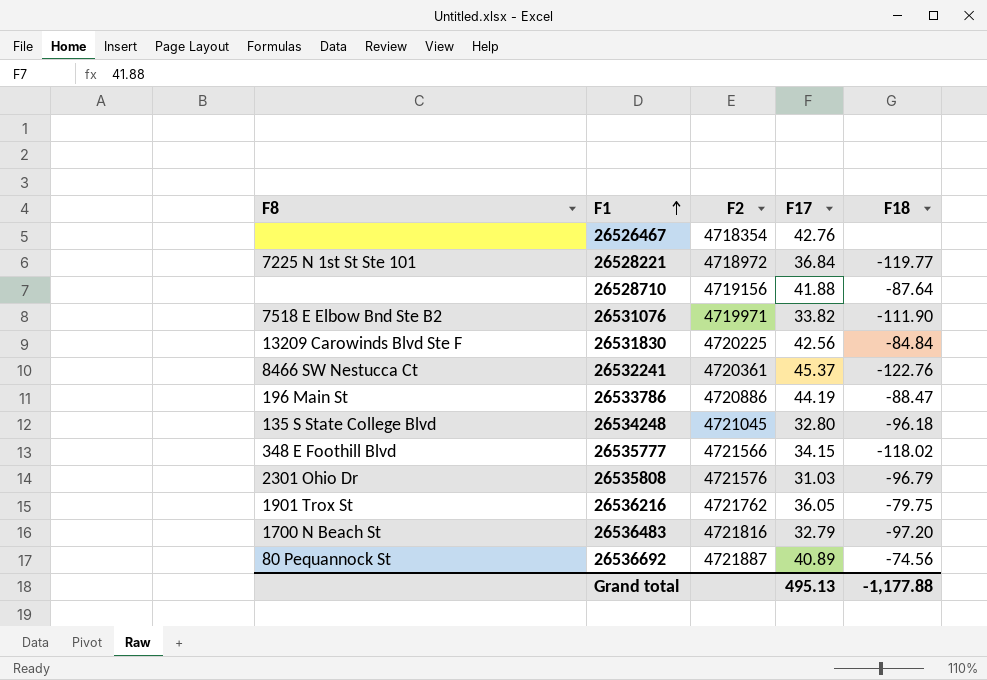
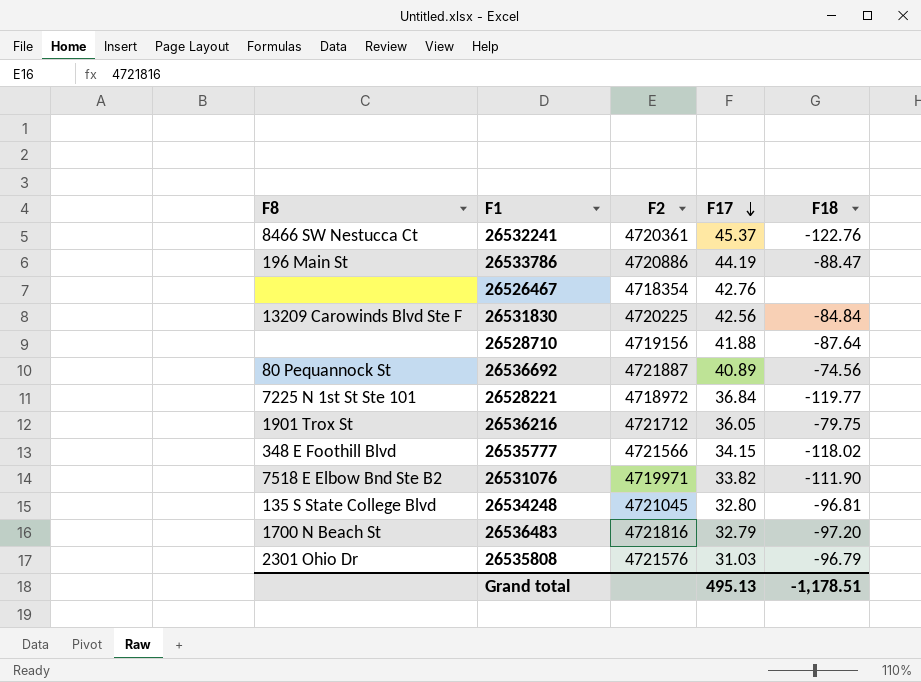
row order: F1 ascending -> F17 descending
26536216 | F2: 4721762 -> 4721712
26534248 | F18: -96.18 -> -96.81
Grand total | F18: -1,177.88 -> -1,178.51

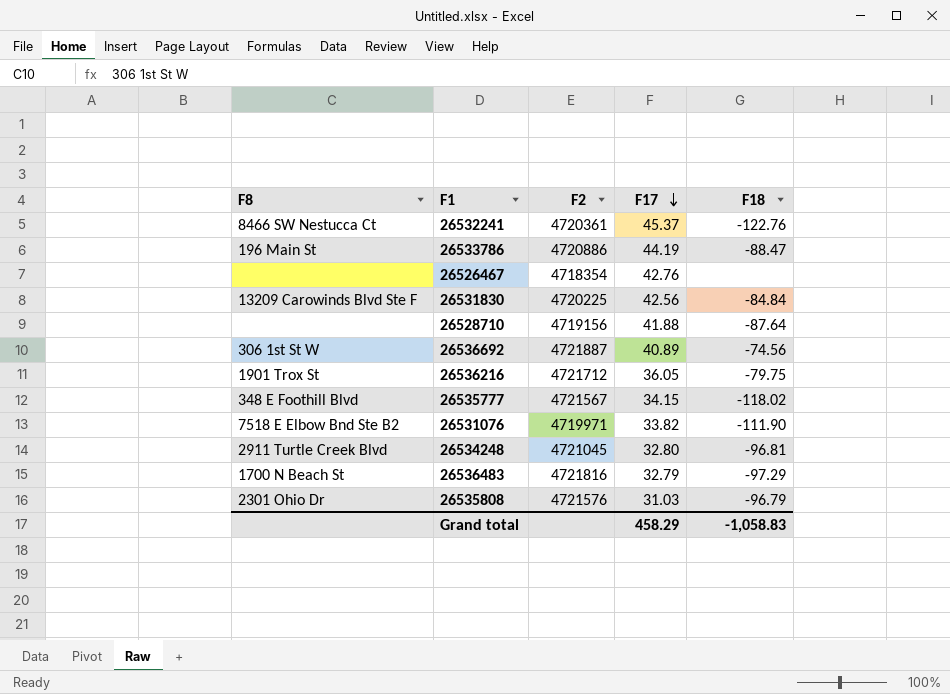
row 26528221: 7225 N 1st St Ste 101 | 4718972 | 36.84 | -119.77 -> none
26536692 | F8: 80 Pequannock St -> 306 1st St W
26535777 | F2: 4721566 -> 4721567
26534248 | F8: 135 S State College Blvd -> 2911 Turtle Creek Blvd
26536483 | F18: -97.20 -> -97.29
Grand total | F17: 495.13 -> 458.29
Grand total | F18: -1,178.51 -> -1,058.83

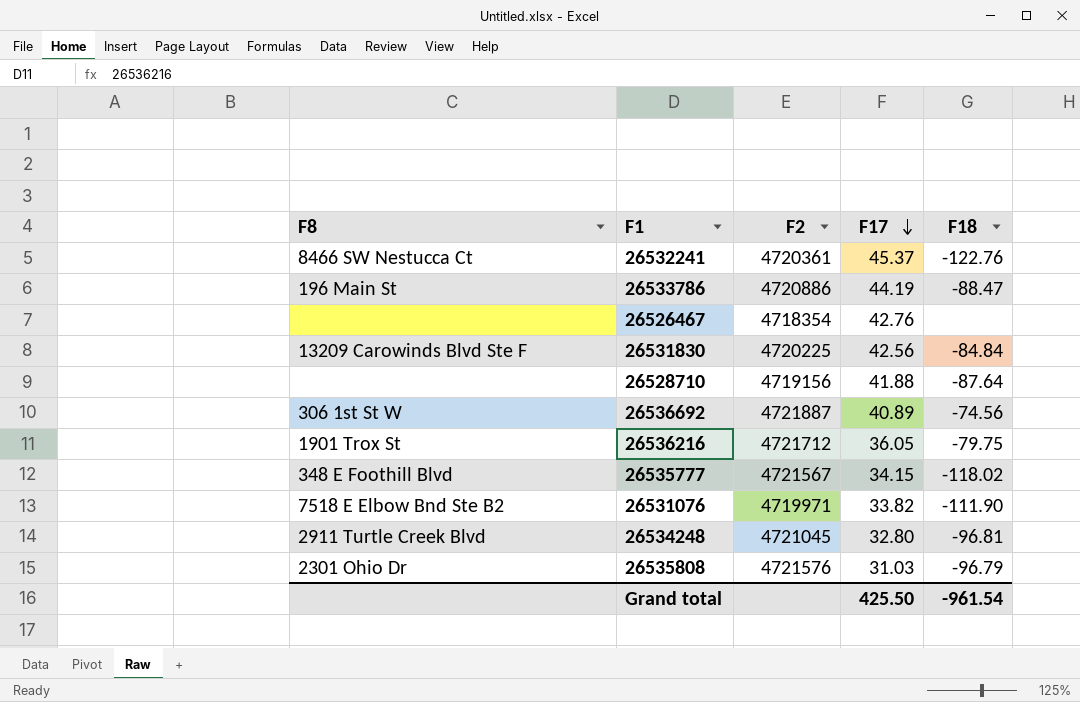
row 26536483: 1700 N Beach St | 4721816 | 32.79 | -97.29 -> none
Grand total | F17: 458.29 -> 425.50
Grand total | F18: -1,058.83 -> -961.54

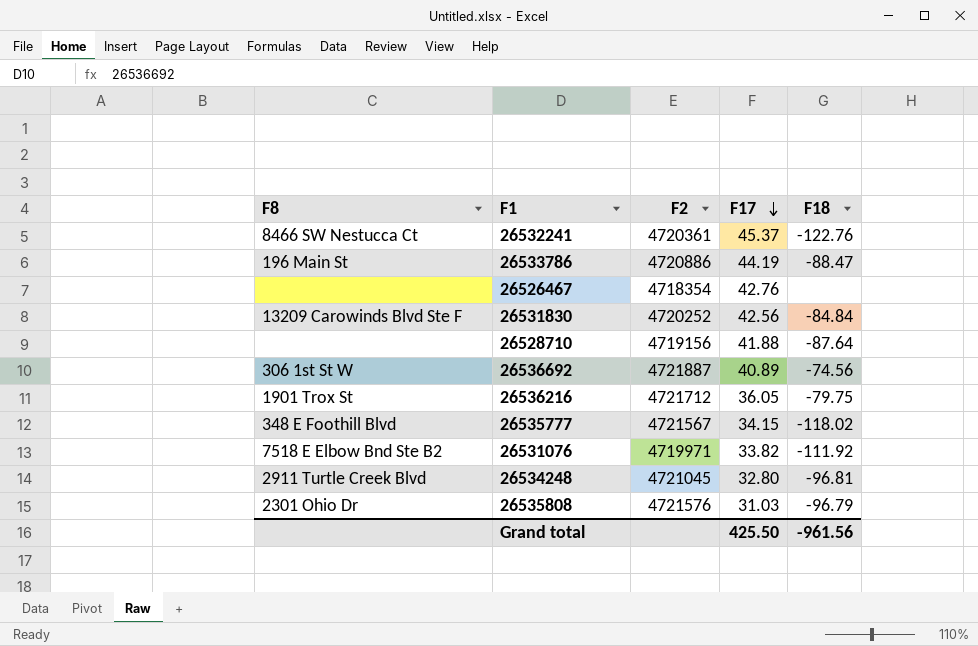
26531830 | F2: 4720225 -> 4720252
26531076 | F18: -111.90 -> -111.92
Grand total | F18: -961.54 -> -961.56

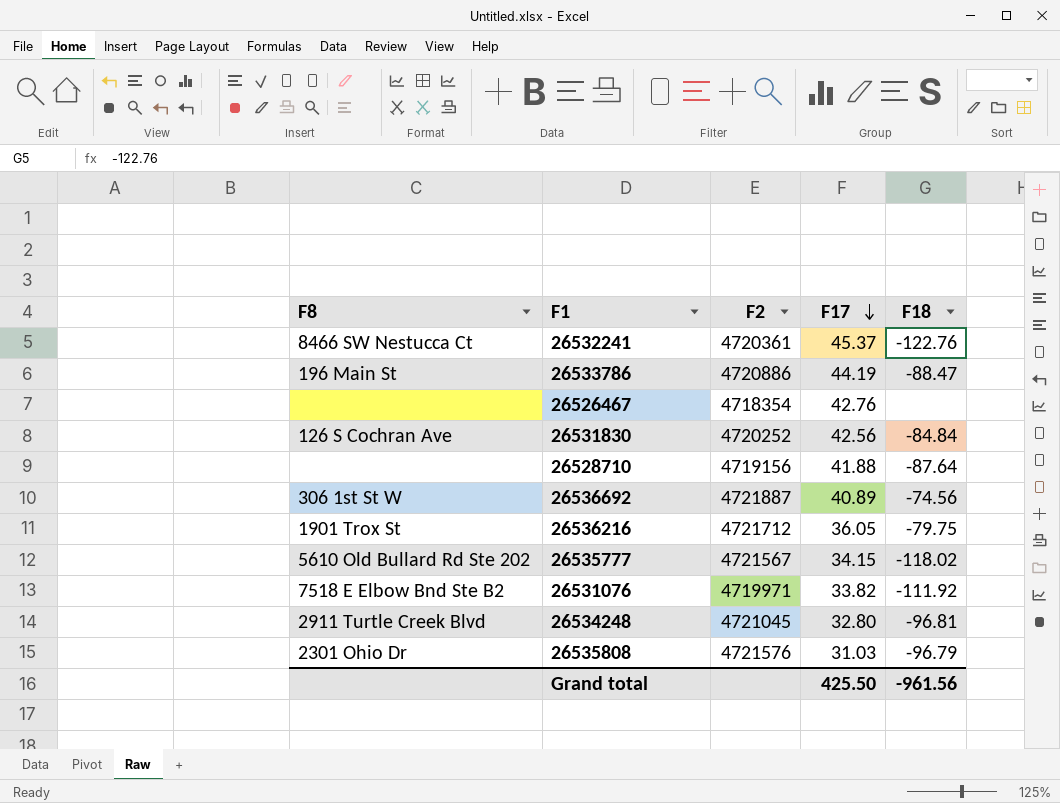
26531830 | F8: 13209 Carowinds Blvd Ste F -> 126 S Cochran Ave
26535777 | F8: 348 E Foothill Blvd -> 5610 Old Bullard Rd Ste 202

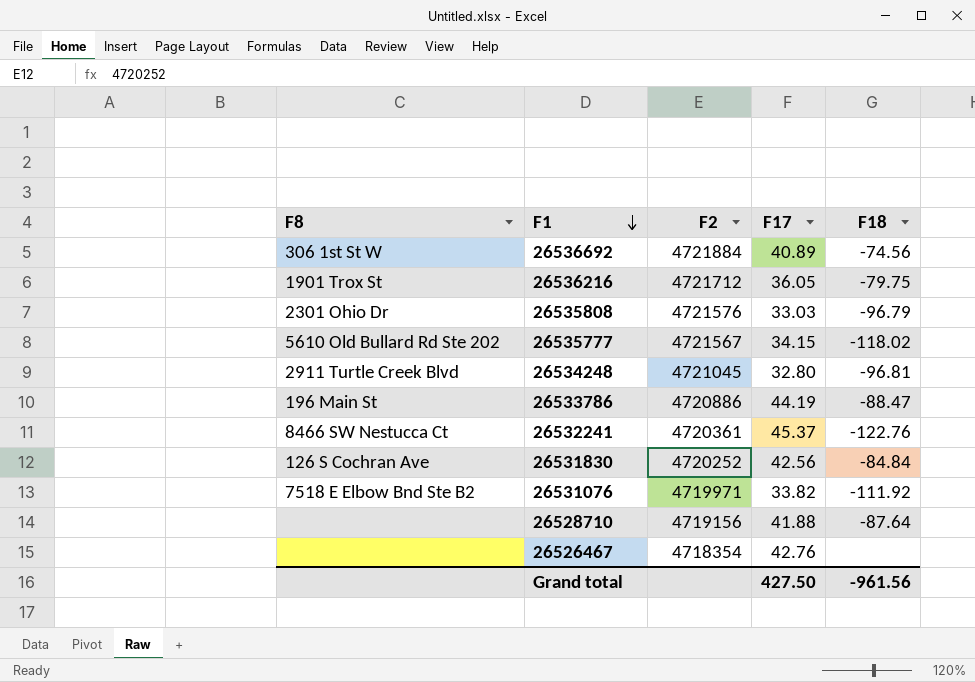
row order: F17 descending -> F1 descending
26536692 | F2: 4721887 -> 4721884
26535808 | F17: 31.03 -> 33.03
Grand total | F17: 425.50 -> 427.50

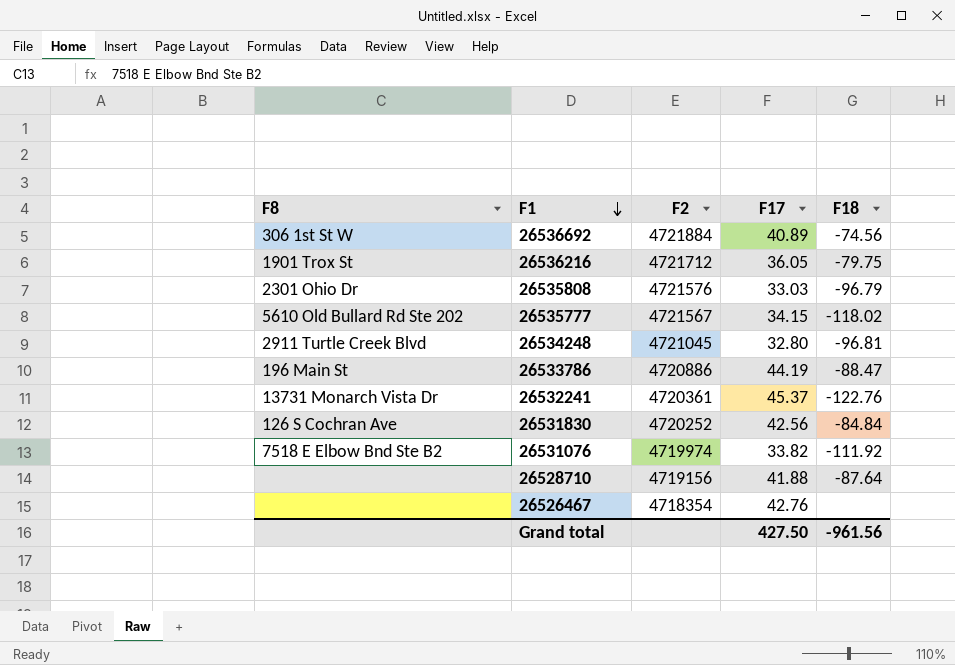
26532241 | F8: 8466 SW Nestucca Ct -> 13731 Monarch Vista Dr
26531076 | F2: 4719971 -> 4719974

